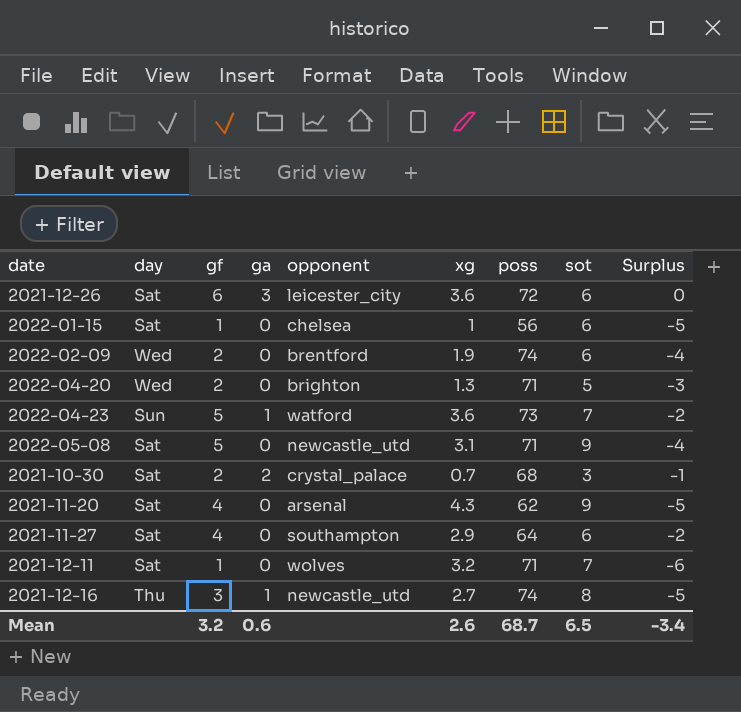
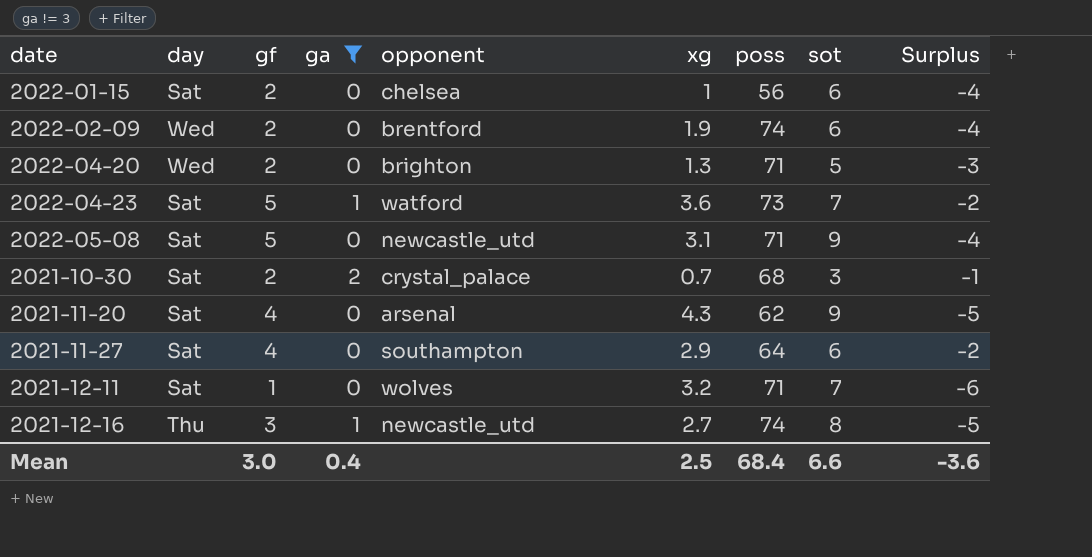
filter: none -> ga != 3
2022-01-15 | gf: 1 -> 2
2022-01-15 | Surplus: -5 -> -4
2022-04-23 | day: Sun -> Sat
Mean | gf: 3.2 -> 3.0
Mean | ga: 0.6 -> 0.4
Mean | xg: 2.6 -> 2.5
Mean | poss: 68.7 -> 68.4
Mean | sot: 6.5 -> 6.6
Mean | Surplus: -3.4 -> -3.6

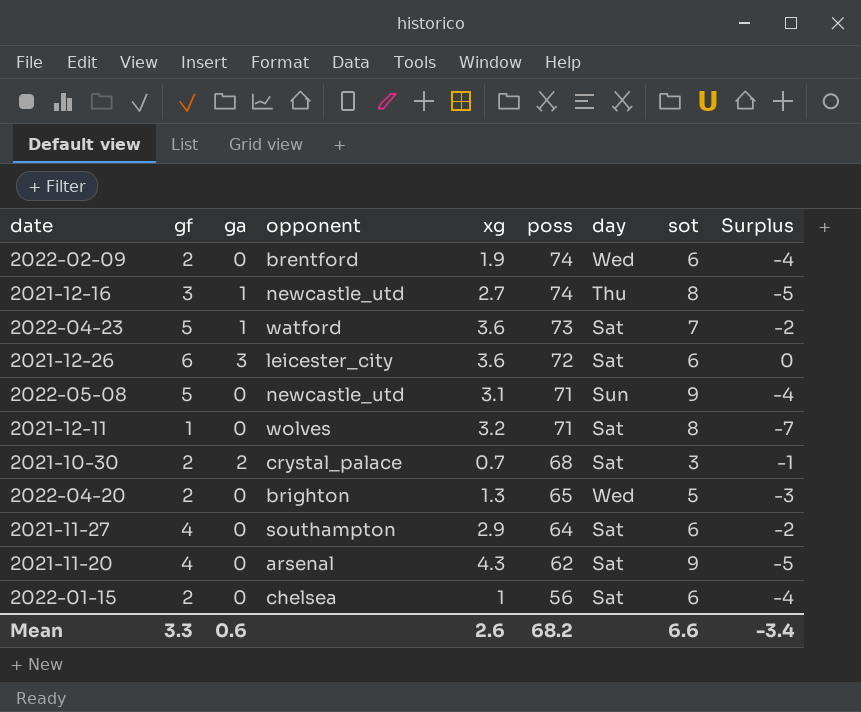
filter: ga != 3 -> none
row order: none -> poss descending
column day | position: 2 -> 7
2022-05-08 | day: Sat -> Sun
2021-12-11 | sot: 7 -> 8
2021-12-11 | Surplus: -6 -> -7
2022-04-20 | poss: 71 -> 65
Mean | gf: 3.0 -> 3.3
Mean | ga: 0.4 -> 0.6
Mean | xg: 2.5 -> 2.6
Mean | poss: 68.4 -> 68.2
Mean | Surplus: -3.6 -> -3.4

